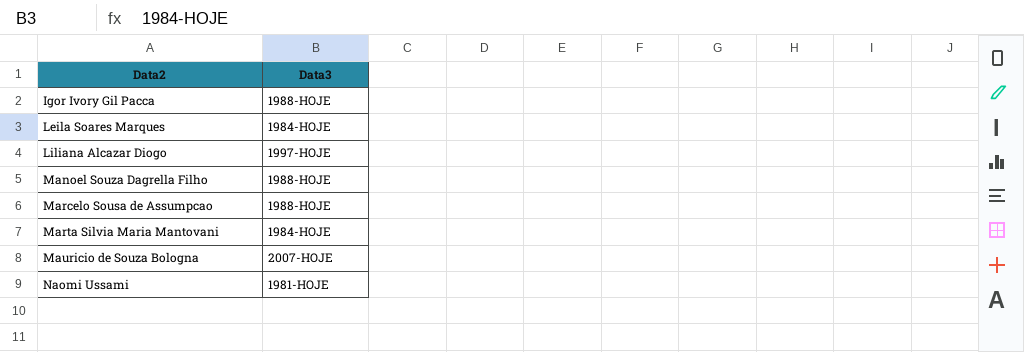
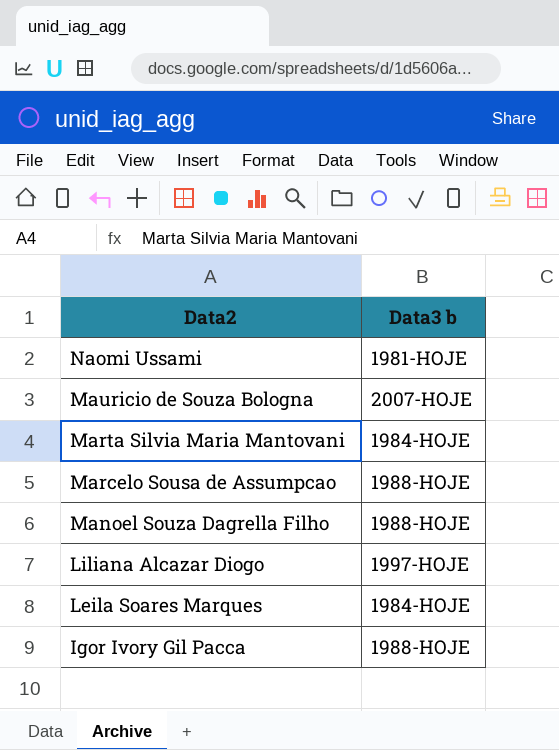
row order: Data2 ascending -> Data2 descending
column name: Data3 -> Data3 b

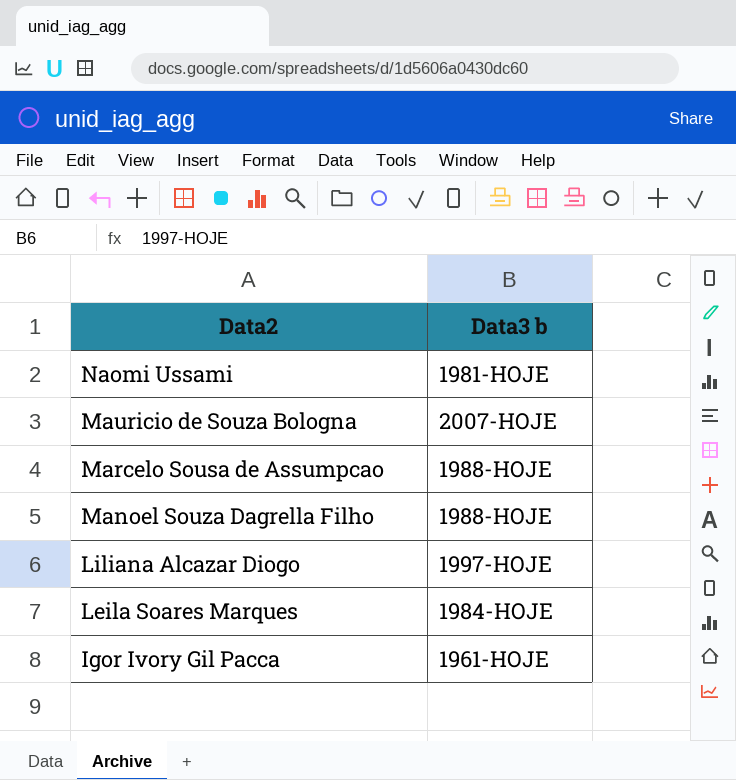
row Marta Silvia Maria Mantovani: 1984-HOJE -> none
Igor Ivory Gil Pacca | Data3 b: 1988-HOJE -> 1961-HOJE

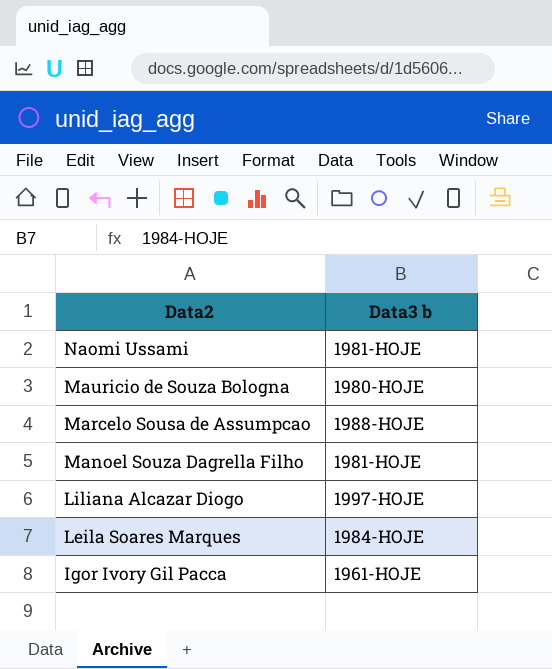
Mauricio de Souza Bologna | Data3 b: 2007-HOJE -> 1980-HOJE
Manoel Souza Dagrella Filho | Data3 b: 1988-HOJE -> 1981-HOJE

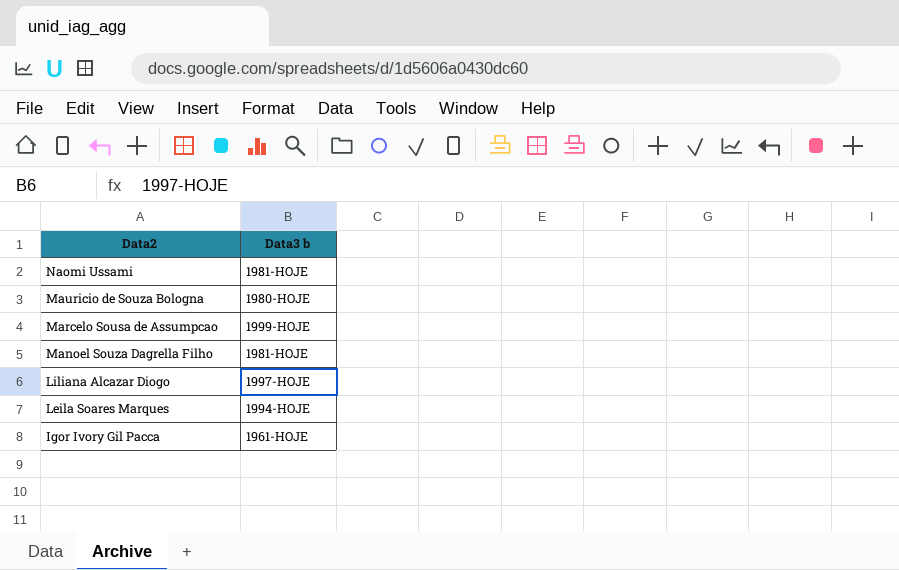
Marcelo Sousa de Assumpcao | Data3 b: 1988-HOJE -> 1999-HOJE
Leila Soares Marques | Data3 b: 1984-HOJE -> 1994-HOJE

